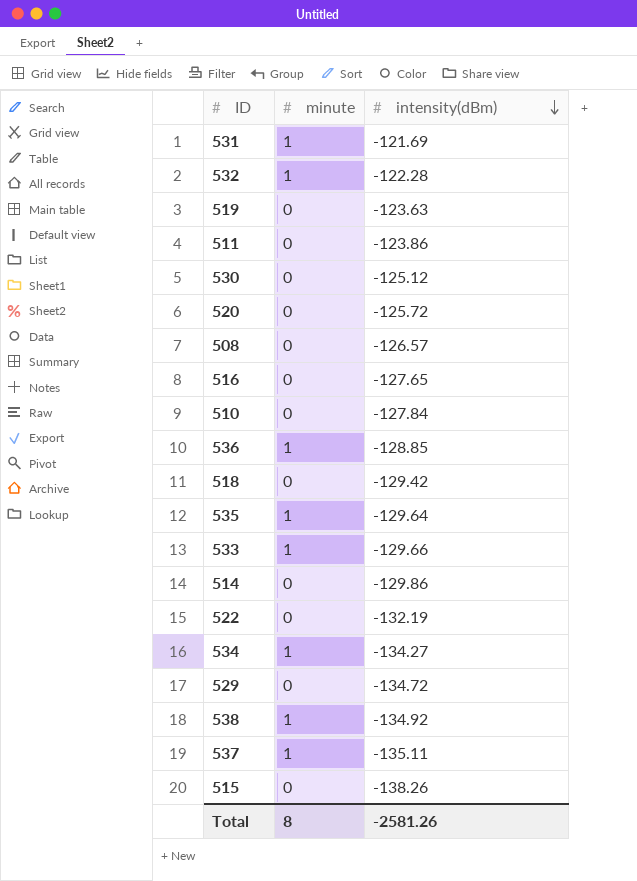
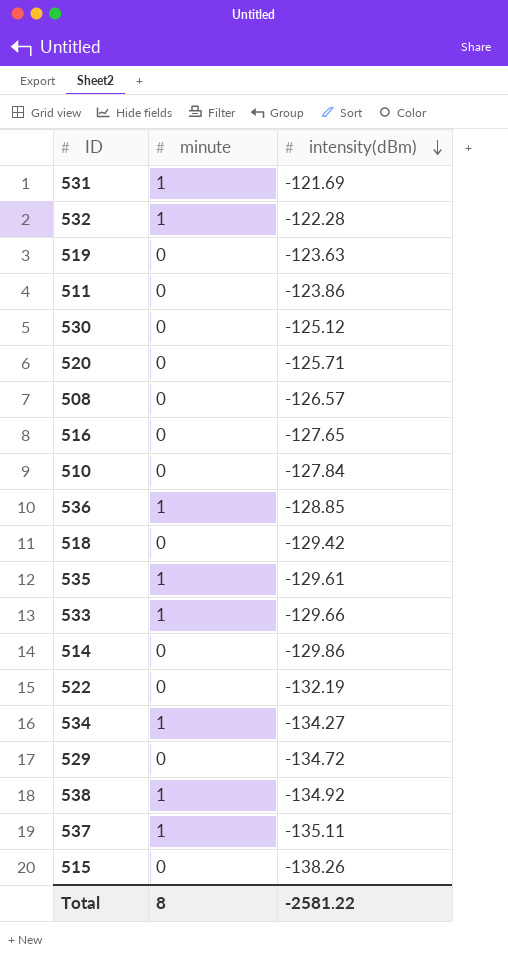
520 | intensity(dBm): -125.72 -> -125.71
535 | intensity(dBm): -129.64 -> -129.61
Total | intensity(dBm): -2581.26 -> -2581.22

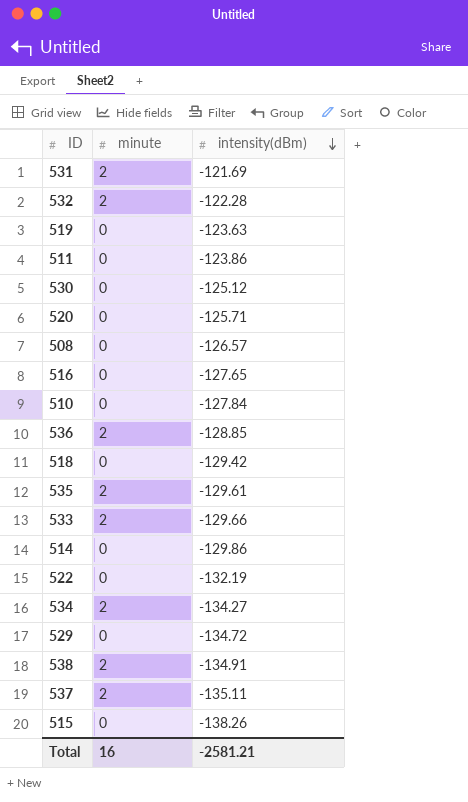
531 | minute: 1 -> 2
532 | minute: 1 -> 2
536 | minute: 1 -> 2
535 | minute: 1 -> 2
533 | minute: 1 -> 2
534 | minute: 1 -> 2
538 | minute: 1 -> 2
538 | intensity(dBm): -134.92 -> -134.91
537 | minute: 1 -> 2
Total | minute: 8 -> 16
Total | intensity(dBm): -2581.22 -> -2581.21

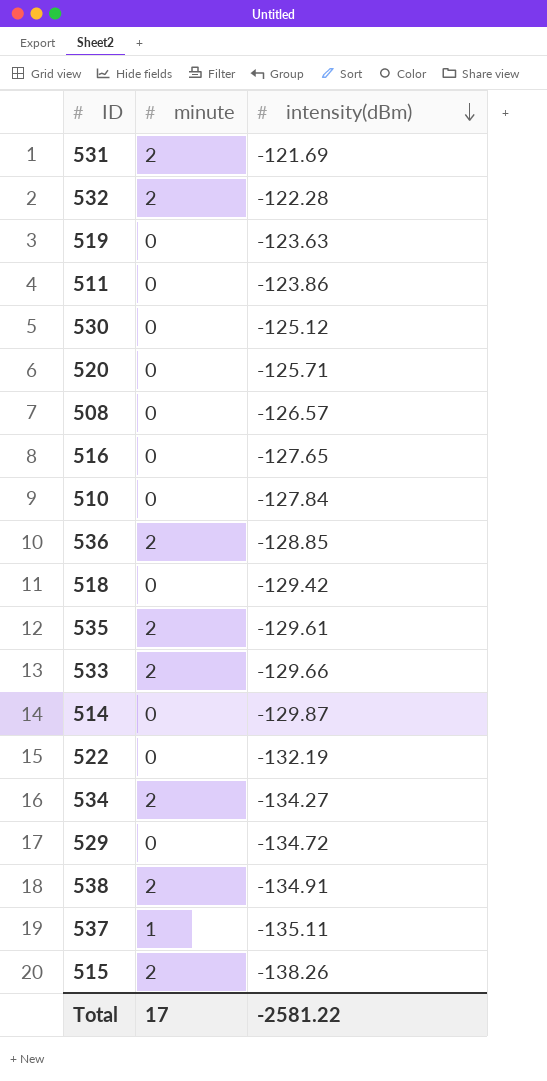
514 | intensity(dBm): -129.86 -> -129.87
537 | minute: 2 -> 1
515 | minute: 0 -> 2
Total | minute: 16 -> 17
Total | intensity(dBm): -2581.21 -> -2581.22

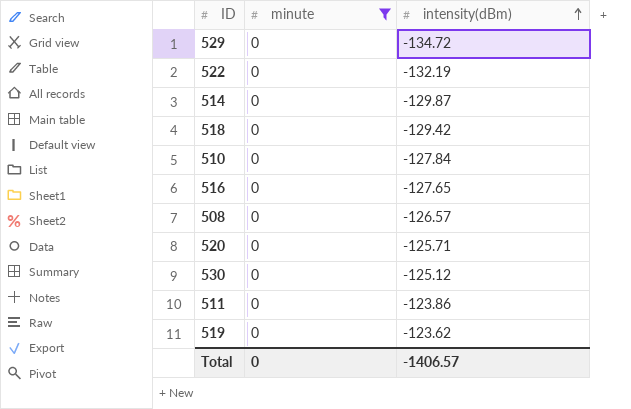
filter: none -> minute = 0
row order: intensity(dBm) descending -> intensity(dBm) ascending
519 | intensity(dBm): -123.63 -> -123.62
Total | minute: 17 -> 0
Total | intensity(dBm): -2581.22 -> -1406.57

